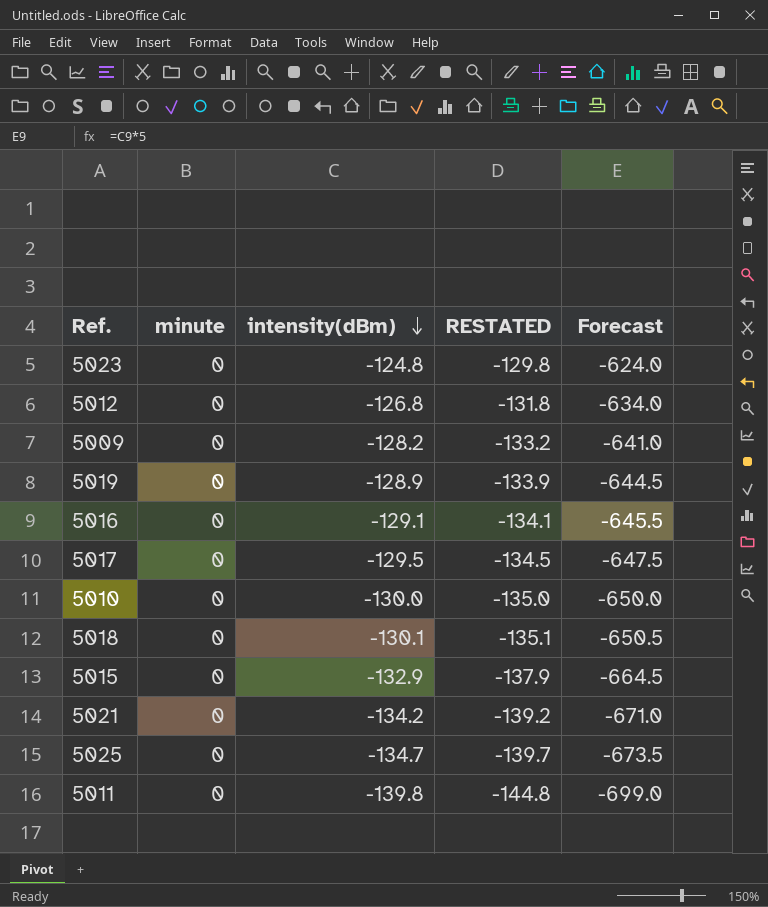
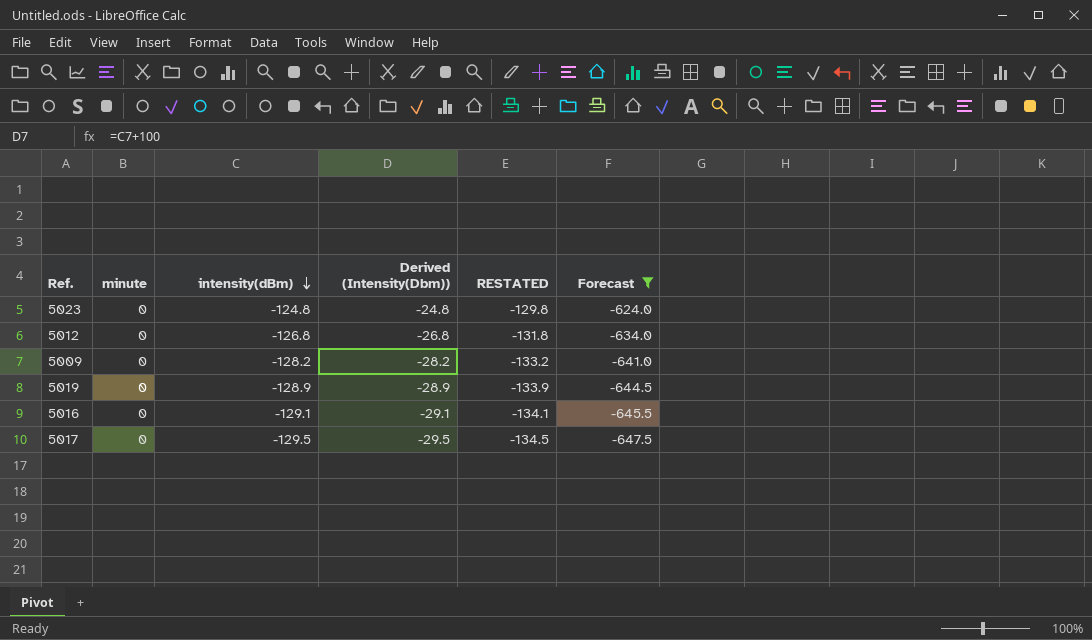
filter: none -> Forecast >= -647.5
column Derived (Intensity(Dbm)) | formula: none -> [intensity(dBm)] + 100

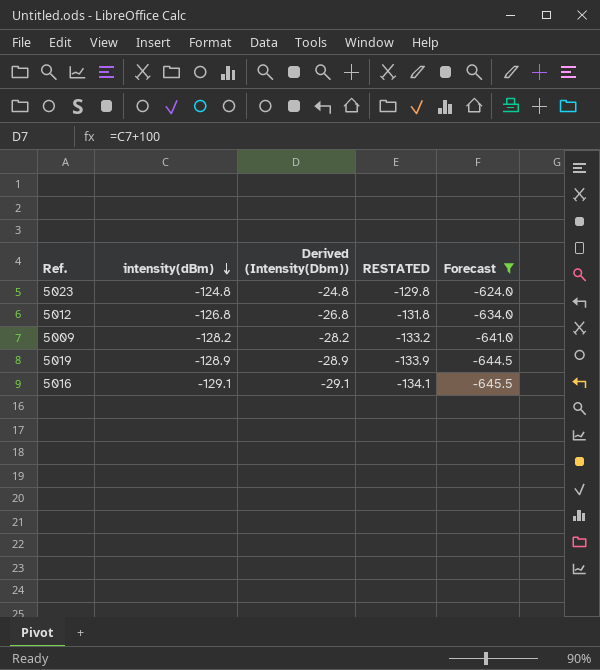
column minute | position: 2 -> none
row 5017: 0 | -129.5 | -29.5 | -134.5 | -647.5 -> none

